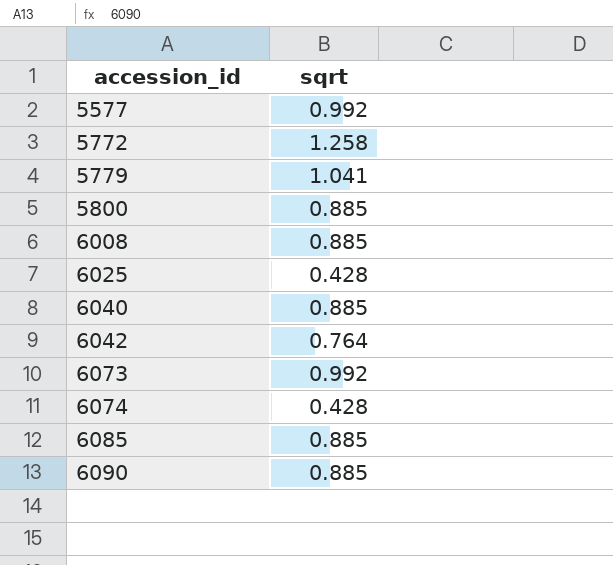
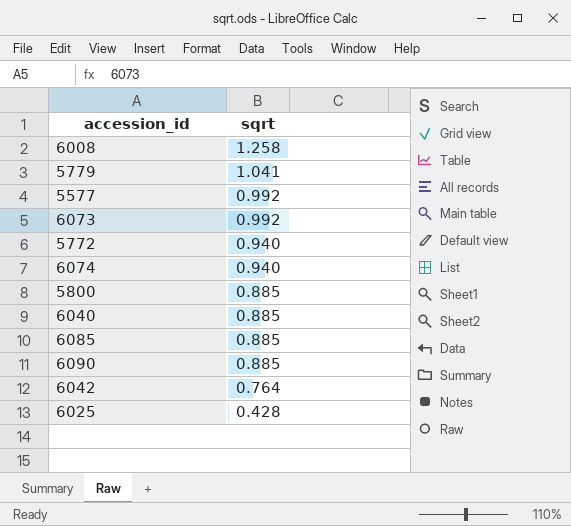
row order: accession_id ascending -> sqrt descending
6008 | sqrt: 0.885 -> 1.258
5772 | sqrt: 1.258 -> 0.940
6074 | sqrt: 0.428 -> 0.940

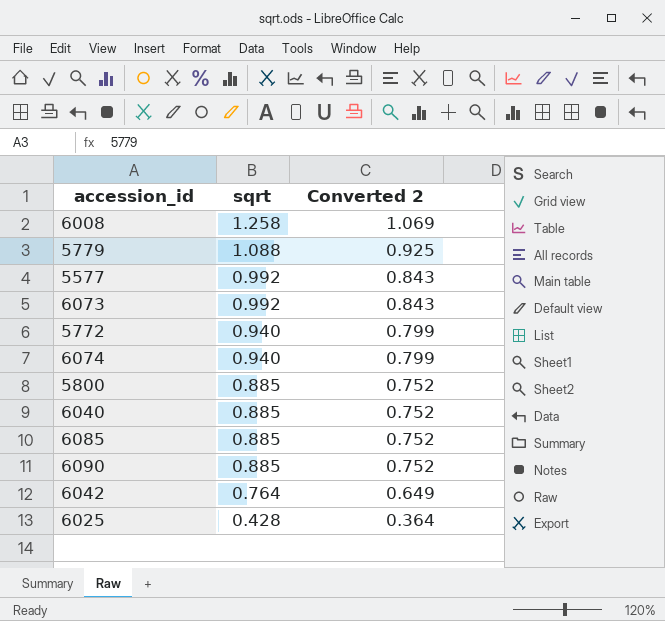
column Converted 2 | formula: none -> [sqrt] * 0.85
5779 | sqrt: 1.041 -> 1.088

